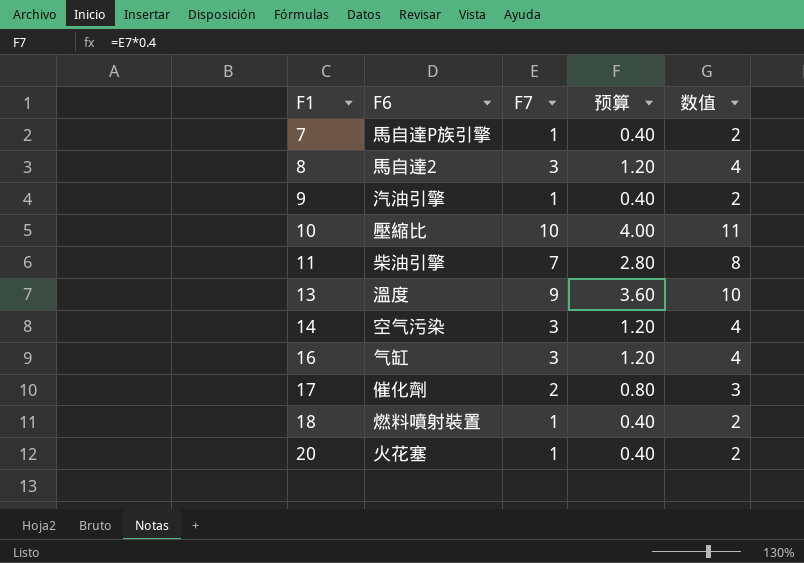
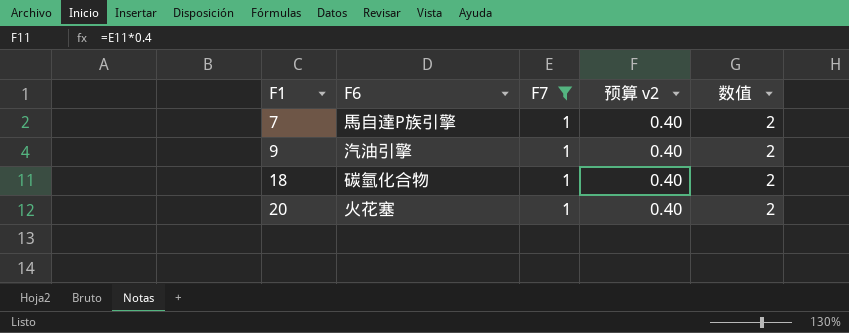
filter: none -> F7 = 1
column name: 预算 -> 预算 v2
18 | F6: 燃料噴射裝置 -> 碳氫化合物

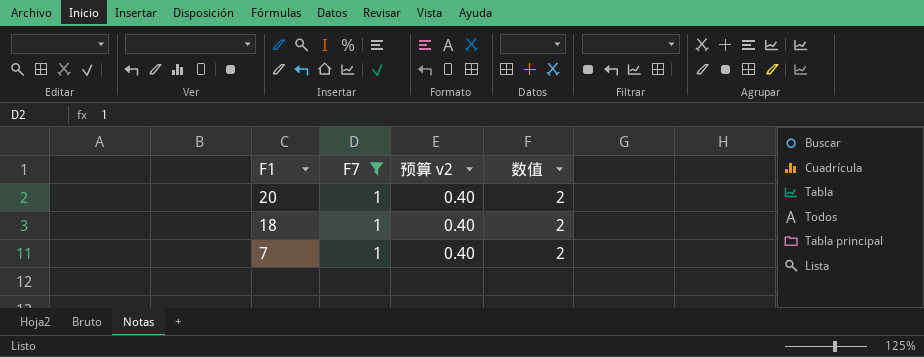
row order: F1 ascending -> F1 descending
column F6 | position: 2 -> none
row 9: 汽油引擎 | 1 | 0.40 | 2 -> none

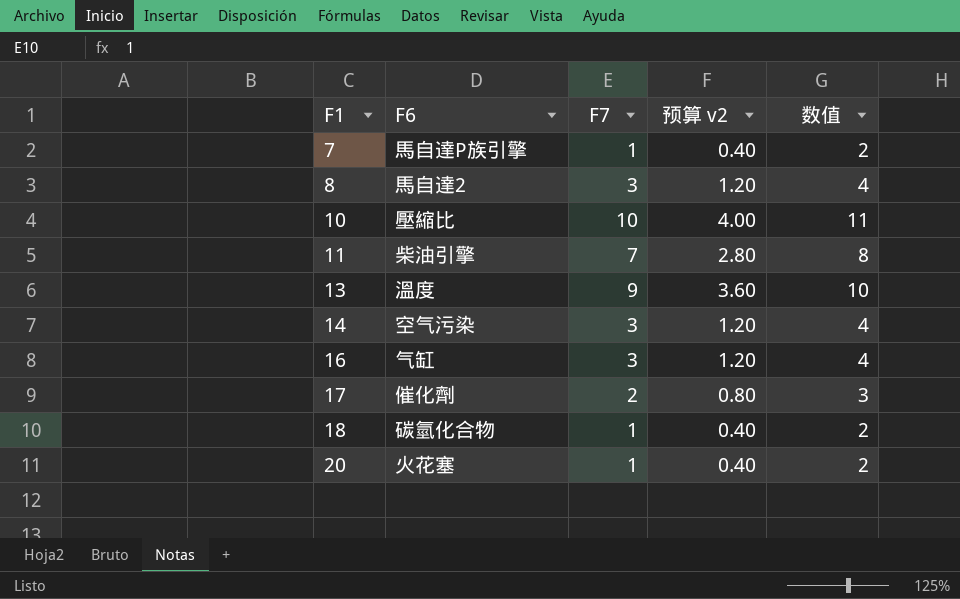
filter: F7 = 1 -> none
row order: F1 descending -> F1 ascending
column F6 | position: none -> 2

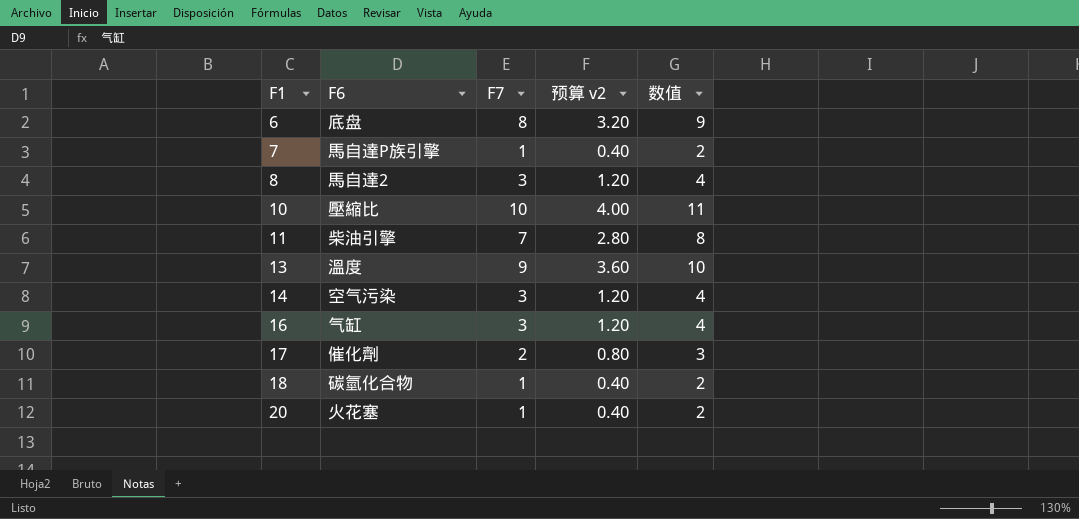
row 6: none -> 底盘 | 8 | 3.20 | 9

